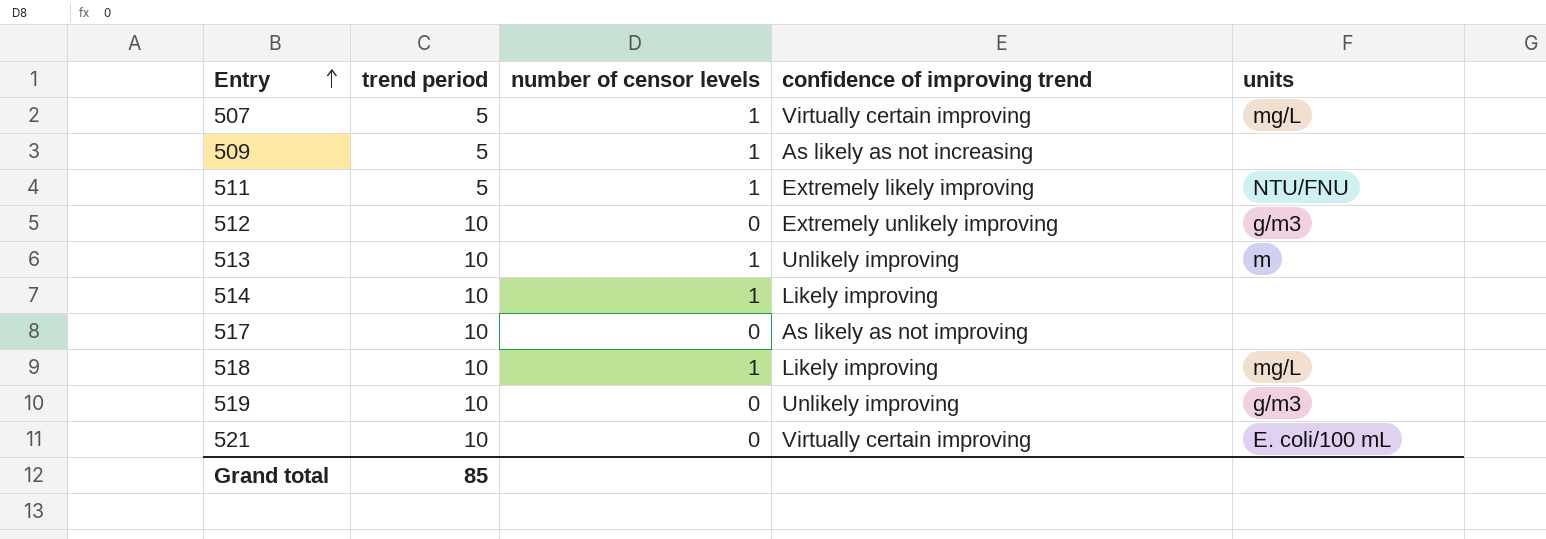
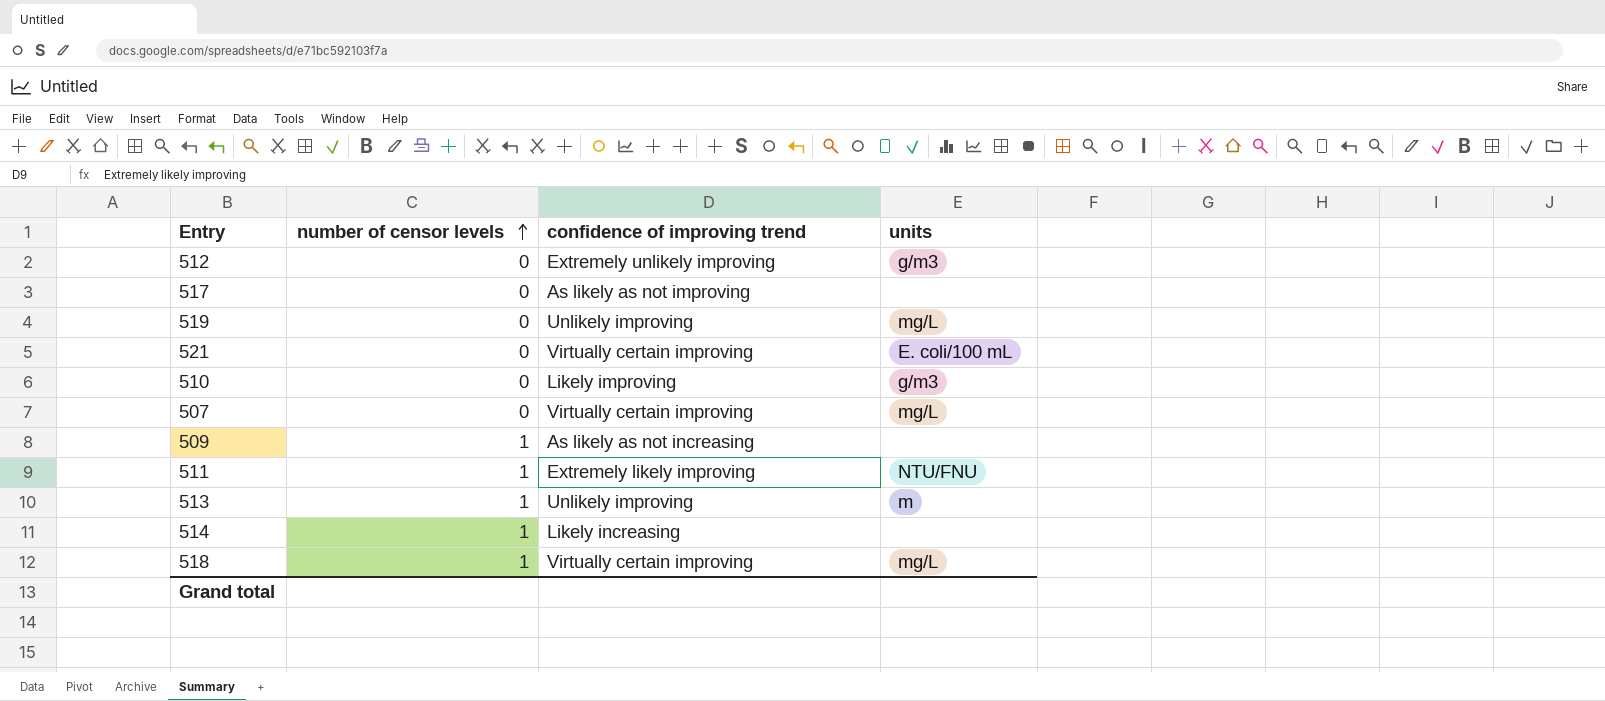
row order: Entry ascending -> number of censor levels ascending
column trend period | position: 2 -> none
519 | units: g/m3 -> mg/L
row 510: none -> 0 | Likely improving | g/m3
507 | number of censor levels: 1 -> 0
514 | confidence of improving trend: Likely improving -> Likely increasing
518 | confidence of improving trend: Likely improving -> Virtually certain improving

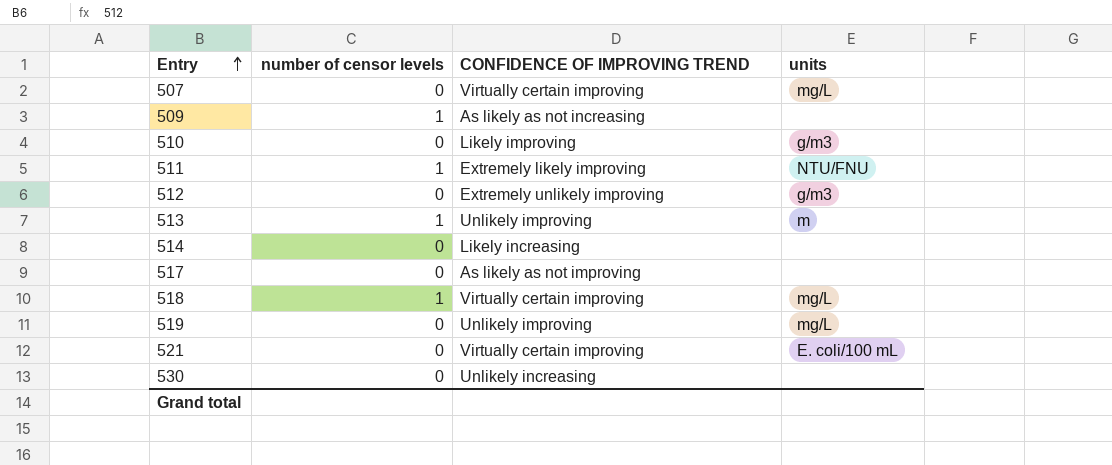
row order: number of censor levels ascending -> Entry ascending
column name: confidence of improving trend -> CONFIDENCE OF IMPROVING TREND
514 | number of censor levels: 1 -> 0
row 530: none -> 0 | Unlikely increasing | none

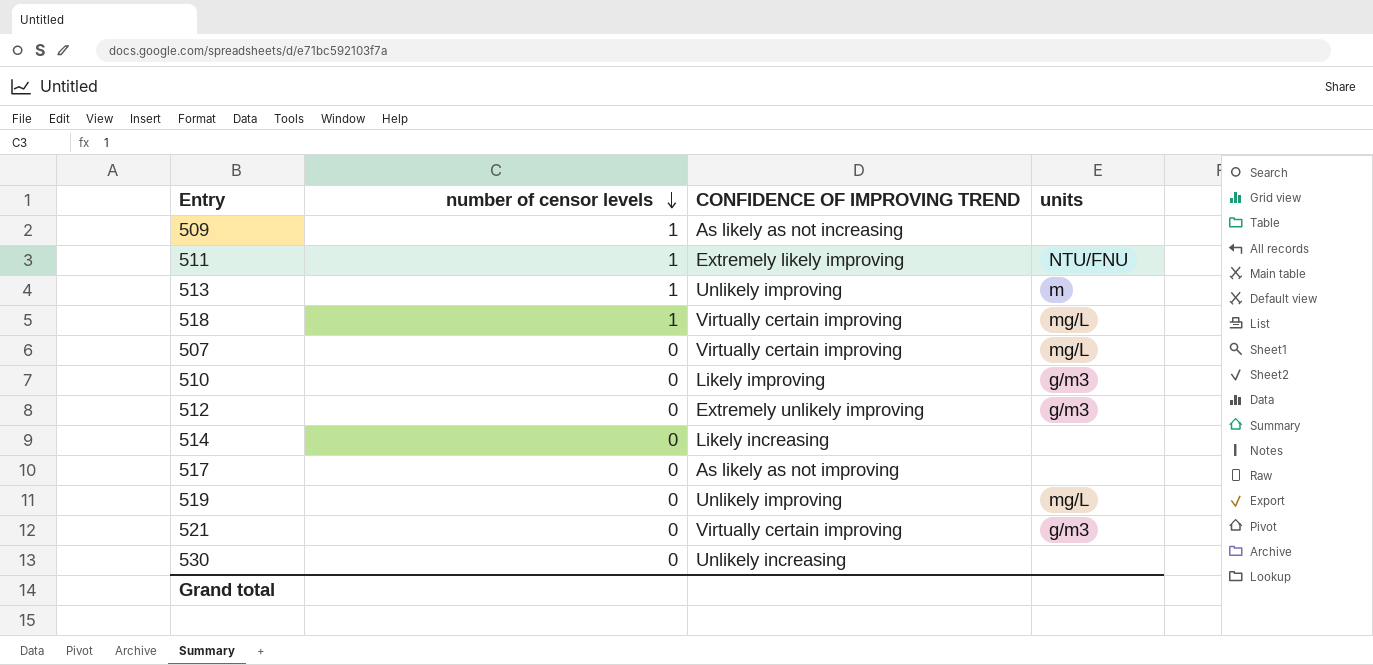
row order: Entry ascending -> number of censor levels descending
521 | units: E. coli/100 mL -> g/m3

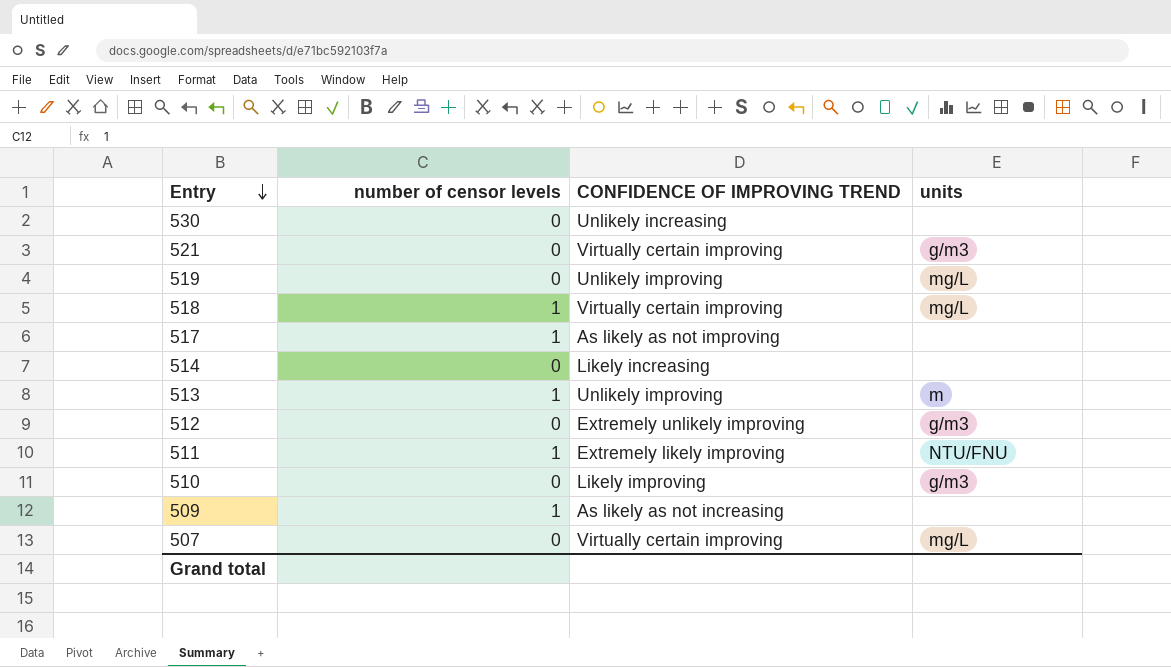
row order: number of censor levels descending -> Entry descending
517 | number of censor levels: 0 -> 1

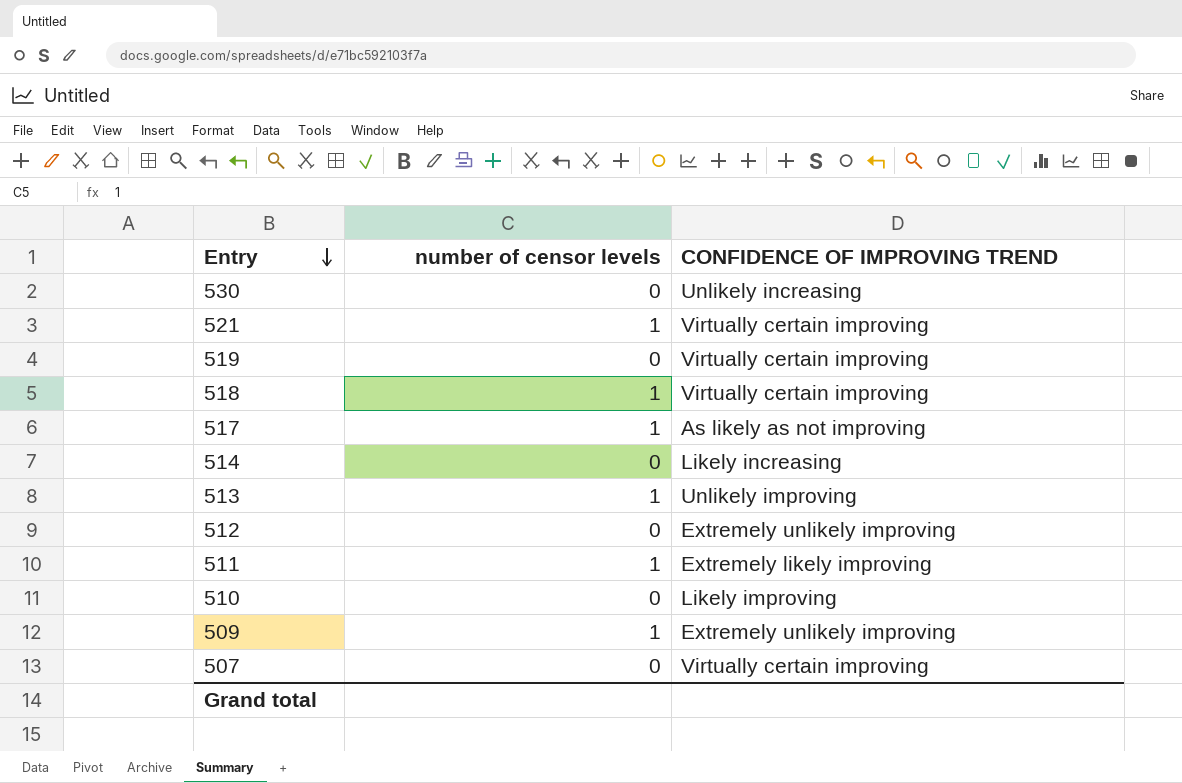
column units | position: 4 -> none
521 | number of censor levels: 0 -> 1
519 | CONFIDENCE OF IMPROVING TREND: Unlikely improving -> Virtually certain improving
509 | CONFIDENCE OF IMPROVING TREND: As likely as not increasing -> Extremely unlikely improving

